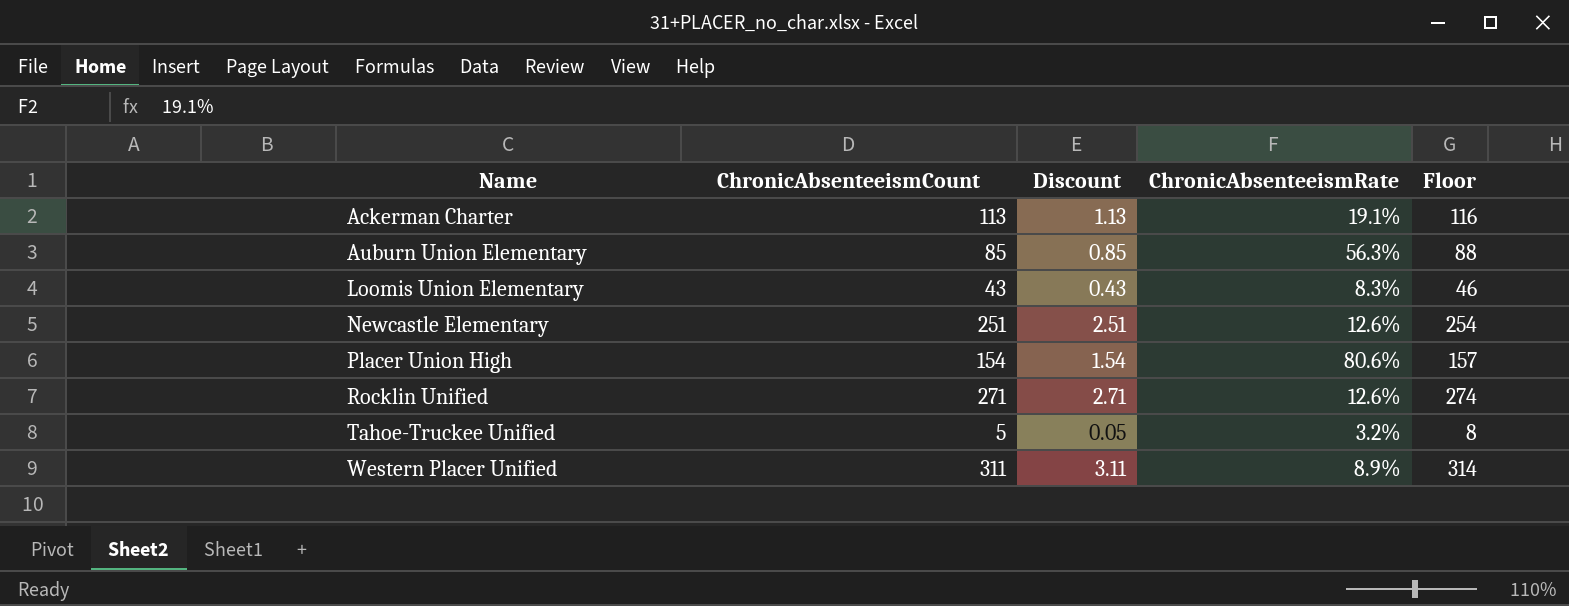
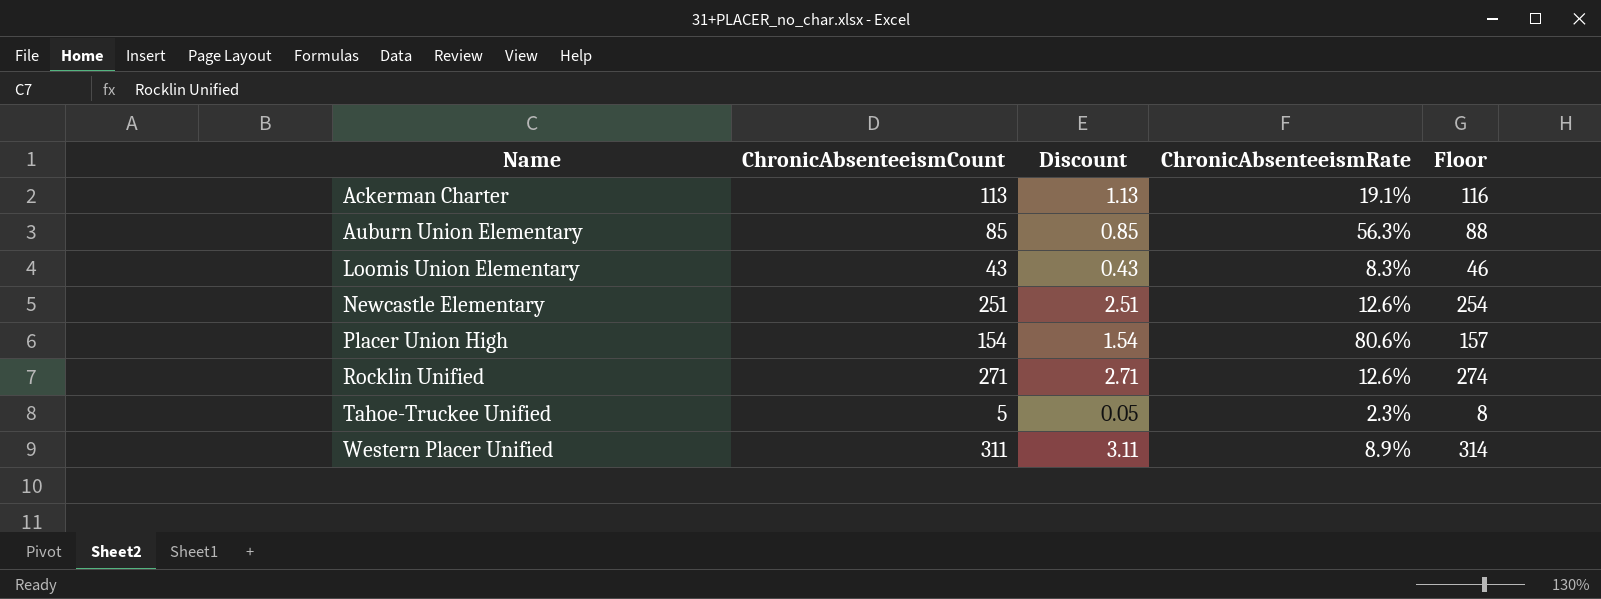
Tahoe-Truckee Unified | ChronicAbsenteeismRate: 3.2% -> 2.3%

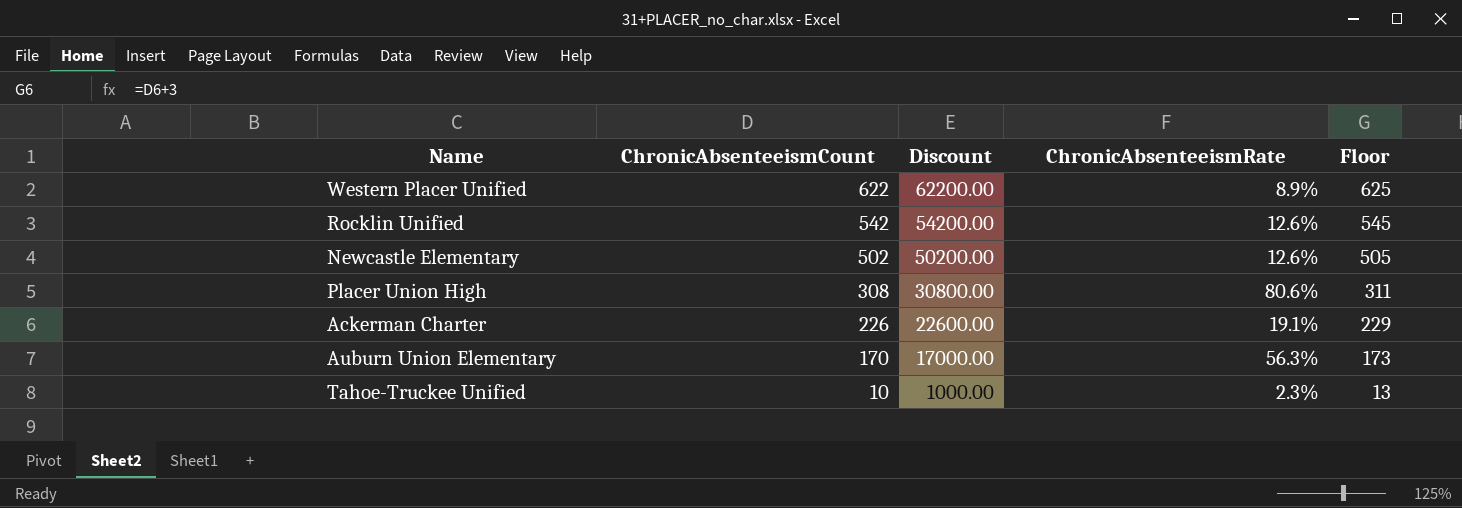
row order: Name ascending -> ChronicAbsenteeismCount descending
column Discount | formula: [ChronicAbsenteeismCount] * 0.01 -> [ChronicAbsenteeismCount] * 100
row Loomis Union Elementary: 43 | 0.43 | 8.3% | 46 -> none
Western Placer Unified | ChronicAbsenteeismCount: 311 -> 622
Western Placer Unified | Floor: 314 -> 625
Rocklin Unified | ChronicAbsenteeismCount: 271 -> 542
Rocklin Unified | Floor: 274 -> 545
Newcastle Elementary | ChronicAbsenteeismCount: 251 -> 502
Newcastle Elementary | Floor: 254 -> 505
Placer Union High | ChronicAbsenteeismCount: 154 -> 308
Placer Union High | Floor: 157 -> 311
Ackerman Charter | ChronicAbsenteeismCount: 113 -> 226
Ackerman Charter | Floor: 116 -> 229
Auburn Union Elementary | ChronicAbsenteeismCount: 85 -> 170
Auburn Union Elementary | Floor: 88 -> 173
Tahoe-Truckee Unified | ChronicAbsenteeismCount: 5 -> 10
Tahoe-Truckee Unified | Floor: 8 -> 13

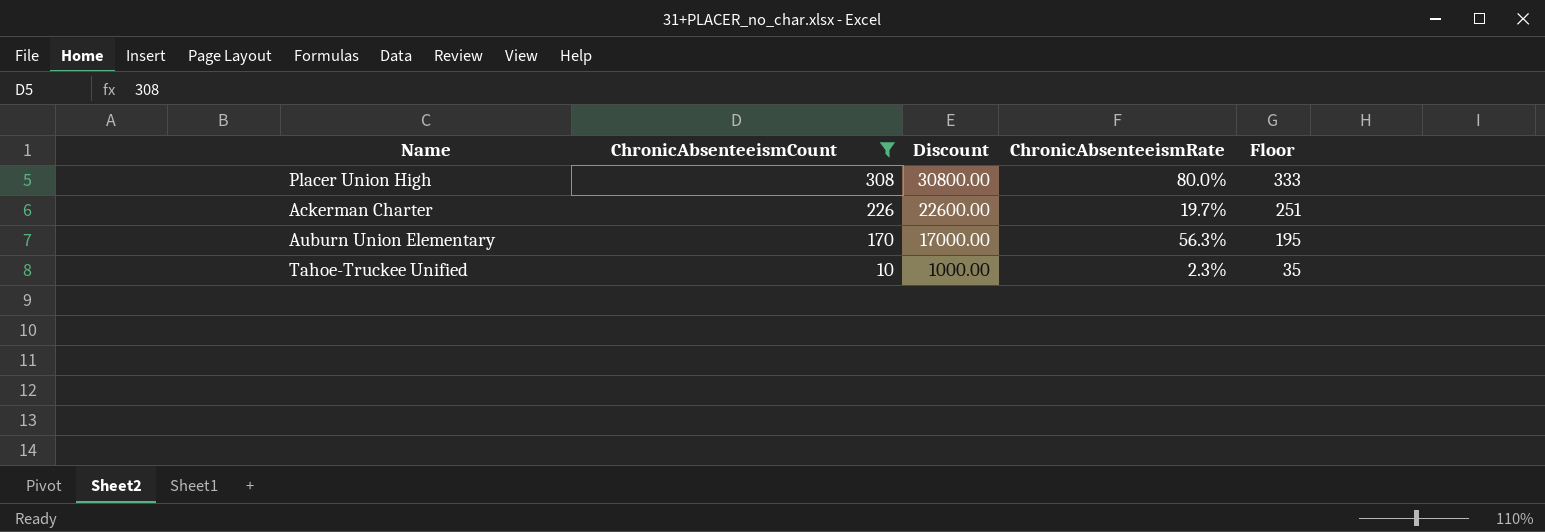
filter: none -> ChronicAbsenteeismCount <= 308
column Floor | formula: [ChronicAbsenteeismCount] + 3 -> [ChronicAbsenteeismCount] + 25
Placer Union High | ChronicAbsenteeismRate: 80.6% -> 80.0%
Ackerman Charter | ChronicAbsenteeismRate: 19.1% -> 19.7%

